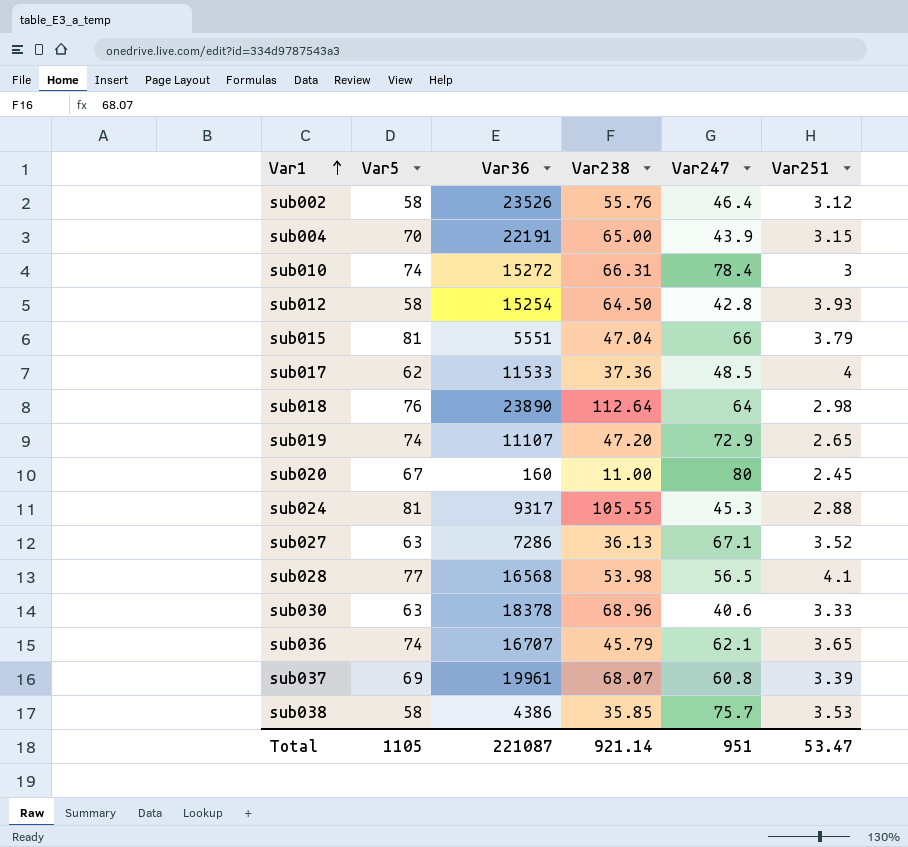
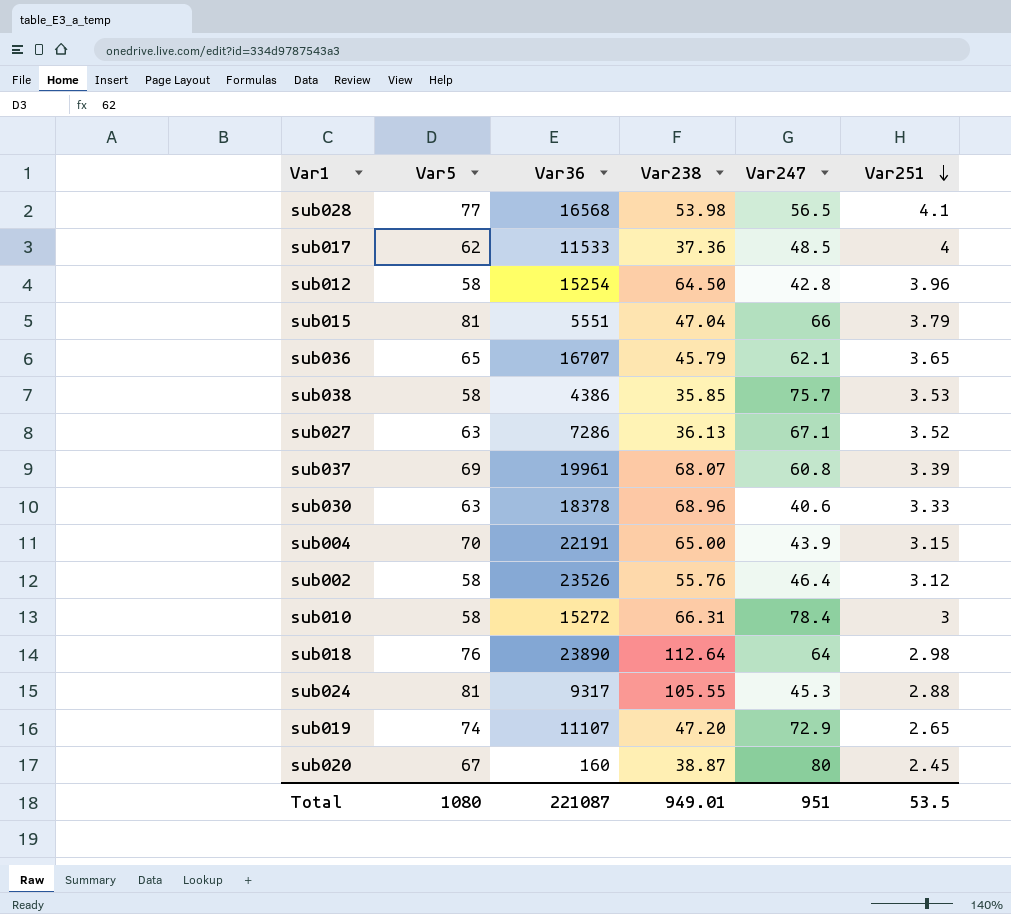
row order: Var1 ascending -> Var251 descending
sub012 | Var251: 3.93 -> 3.96
sub036 | Var5: 74 -> 65
sub010 | Var5: 74 -> 58
sub020 | Var238: 11.00 -> 38.87
Total | Var5: 1105 -> 1080
Total | Var238: 921.14 -> 949.01
Total | Var251: 53.47 -> 53.5

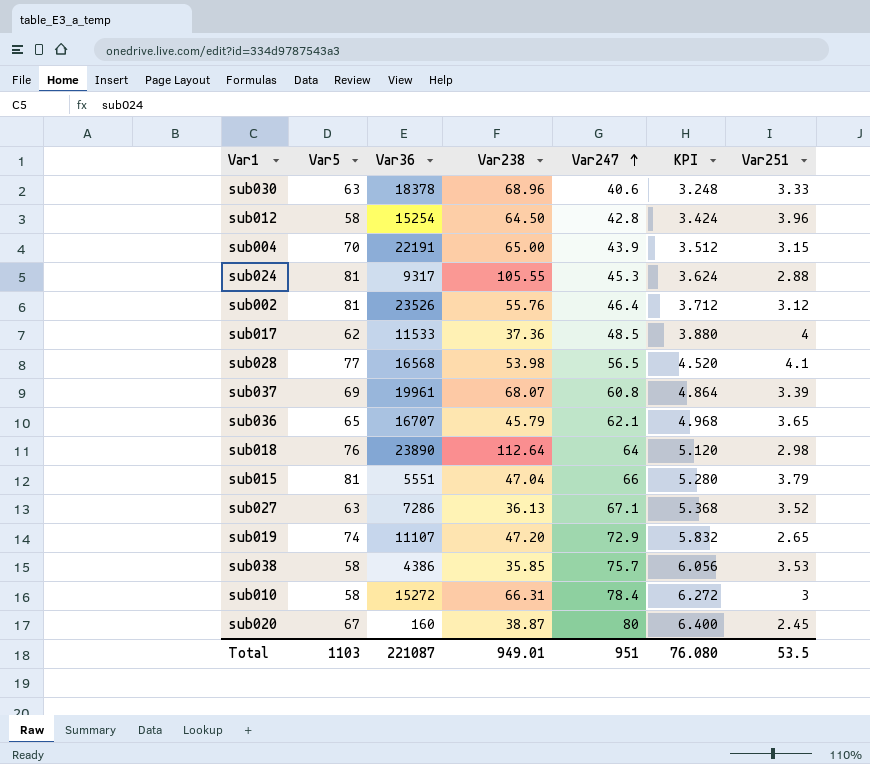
row order: Var251 descending -> Var247 ascending
column KPI | formula: none -> [Var247] * 0.08
sub002 | Var5: 58 -> 81
Total | Var5: 1080 -> 1103

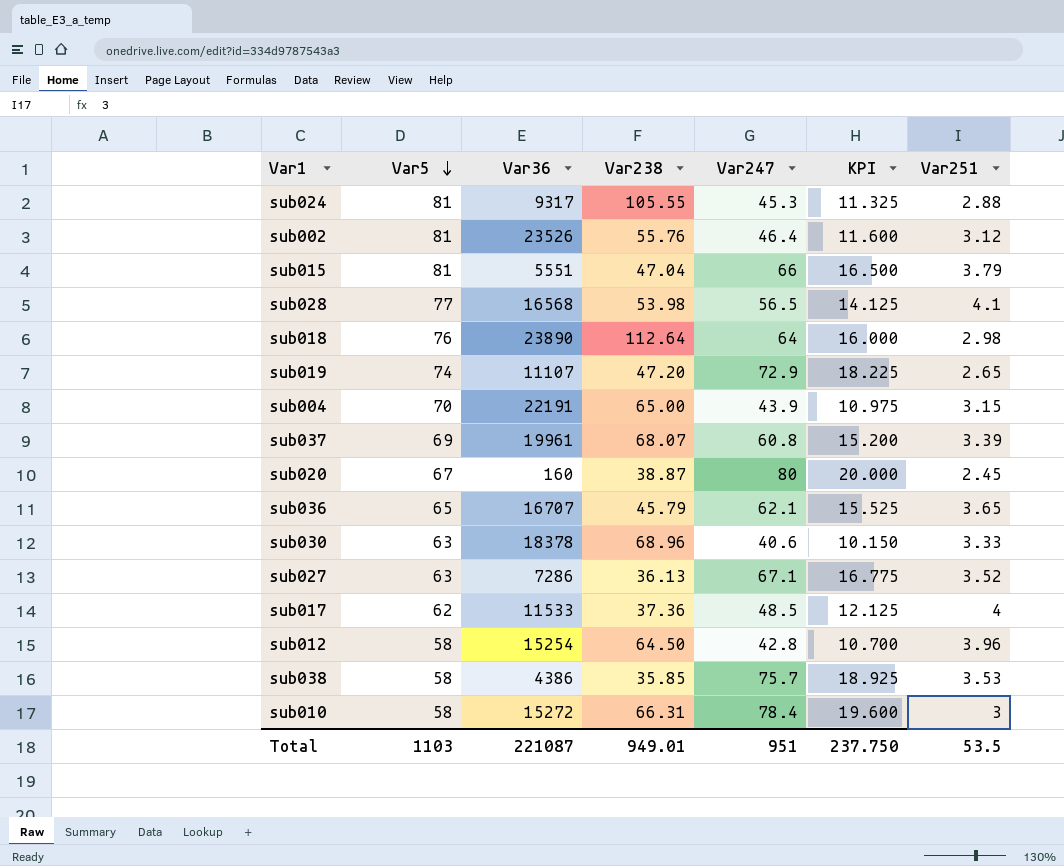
row order: Var247 ascending -> Var5 descending
column KPI | formula: [Var247] * 0.08 -> [Var247] * 0.25
Total | KPI: 76.080 -> 237.750

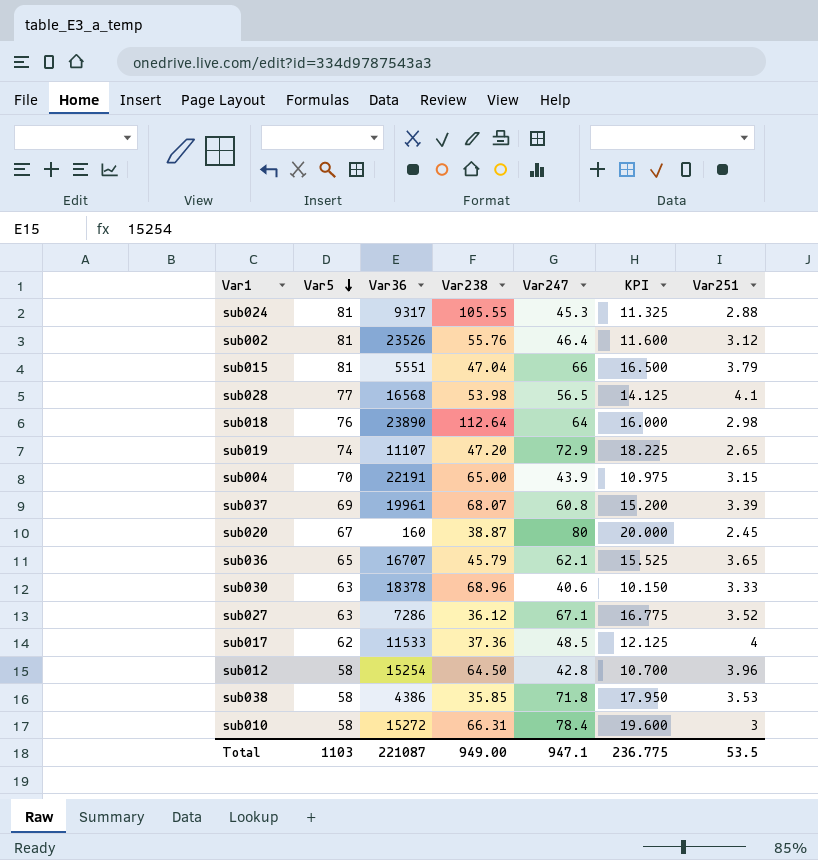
sub027 | Var238: 36.13 -> 36.12
sub038 | Var247: 75.7 -> 71.8
sub038 | KPI: 18.925 -> 17.950
Total | Var238: 949.01 -> 949.00
Total | Var247: 951 -> 947.1
Total | KPI: 237.750 -> 236.775

